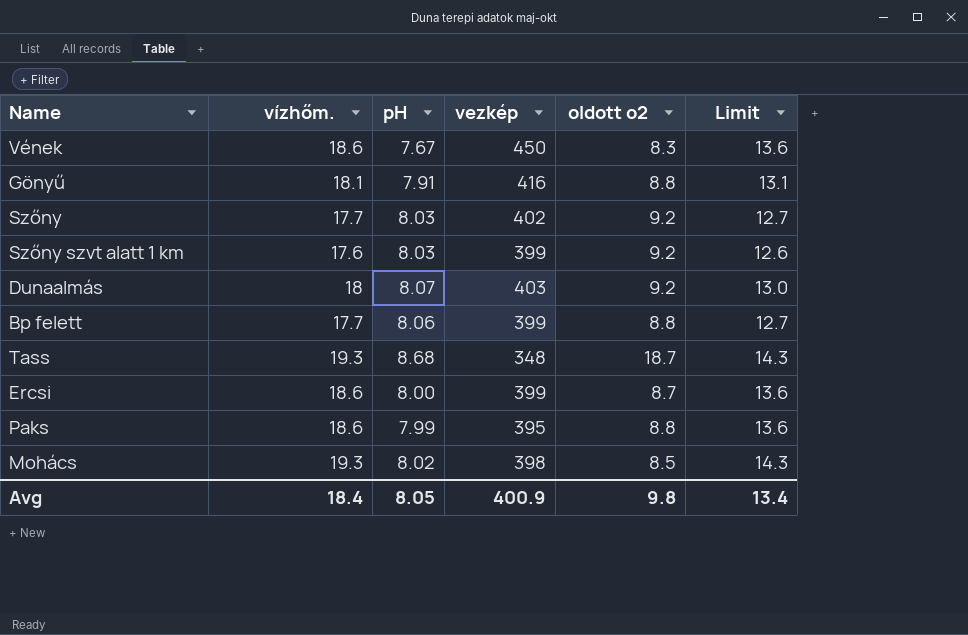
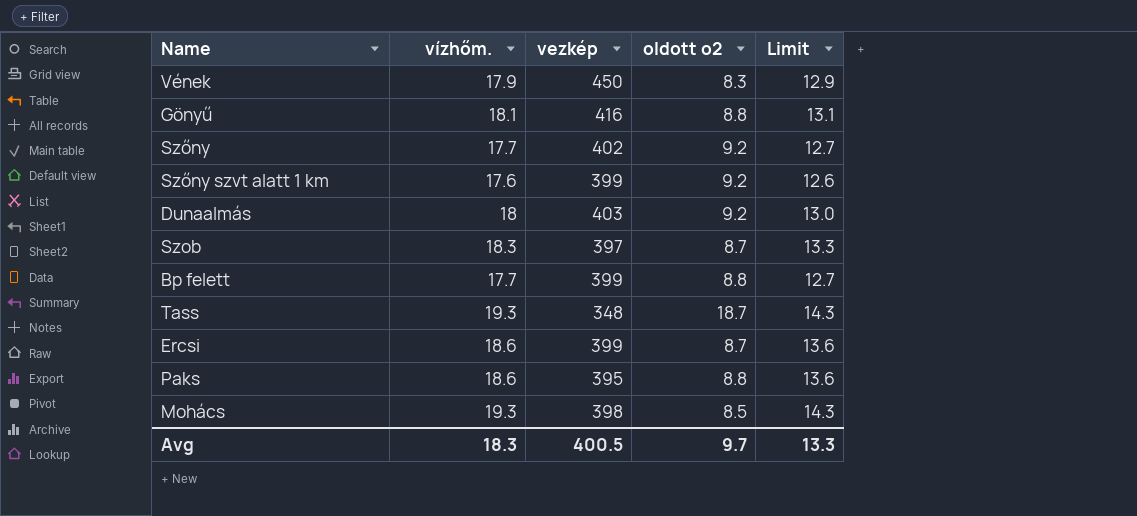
column pH | position: 3 -> none
Vének | vízhőm.: 18.6 -> 17.9
Vének | Limit: 13.6 -> 12.9
row Szob: none -> 18.3 | 397 | 8.7 | 13.3
Avg | vízhőm.: 18.4 -> 18.3
Avg | vezkép: 400.9 -> 400.5
Avg | oldott o2: 9.8 -> 9.7
Avg | Limit: 13.4 -> 13.3

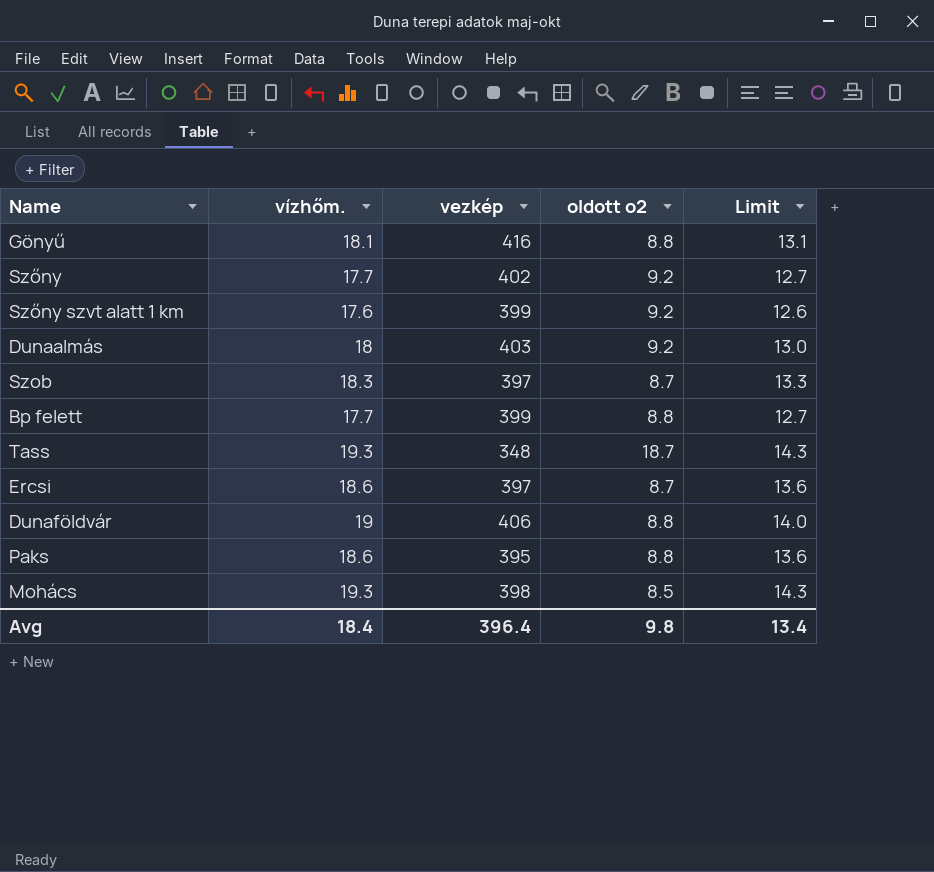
row Vének: 17.9 | 450 | 8.3 | 12.9 -> none
Ercsi | vezkép: 399 -> 397
row Dunaföldvár: none -> 19 | 406 | 8.8 | 14.0
Avg | vízhőm.: 18.3 -> 18.4
Avg | vezkép: 400.5 -> 396.4
Avg | oldott o2: 9.7 -> 9.8
Avg | Limit: 13.3 -> 13.4

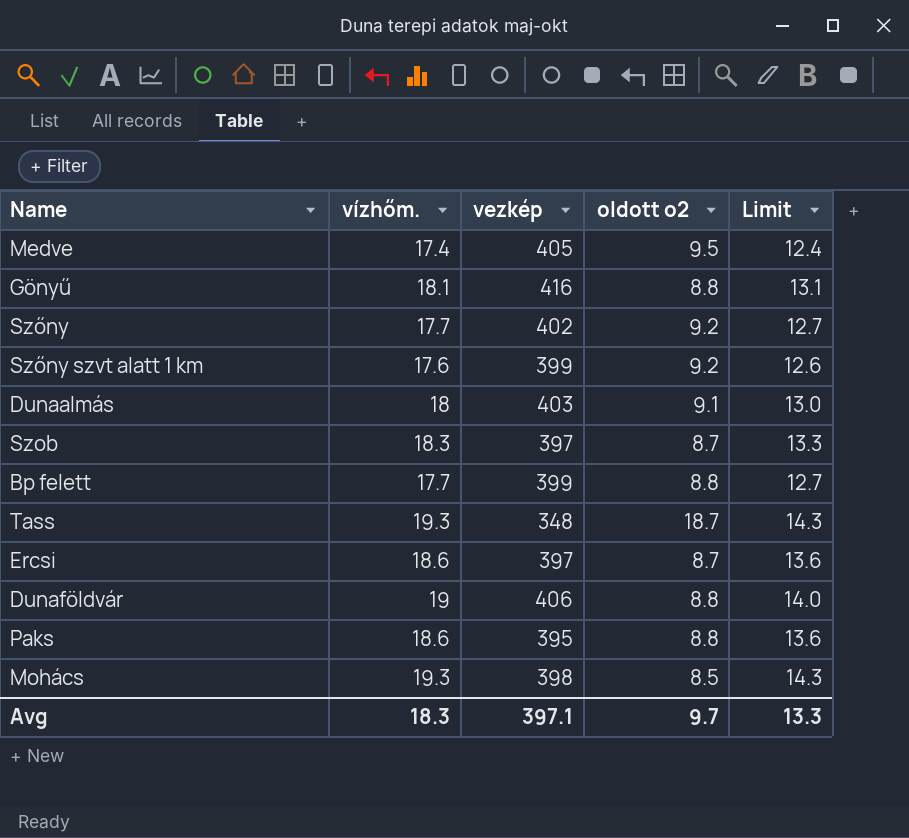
row Medve: none -> 17.4 | 405 | 9.5 | 12.4
Dunaalmás | oldott o2: 9.2 -> 9.1
Avg | vízhőm.: 18.4 -> 18.3
Avg | vezkép: 396.4 -> 397.1
Avg | oldott o2: 9.8 -> 9.7
Avg | Limit: 13.4 -> 13.3

